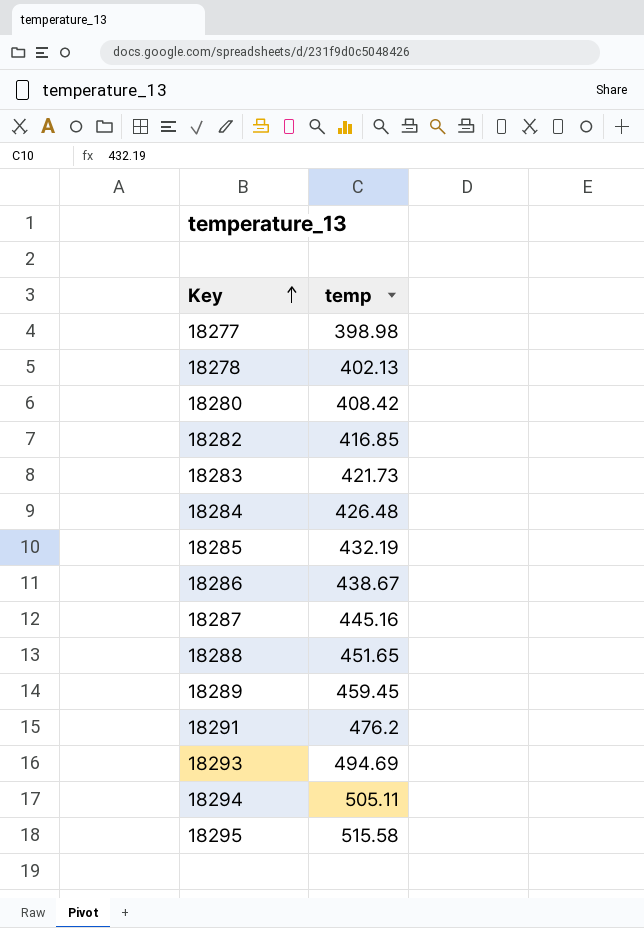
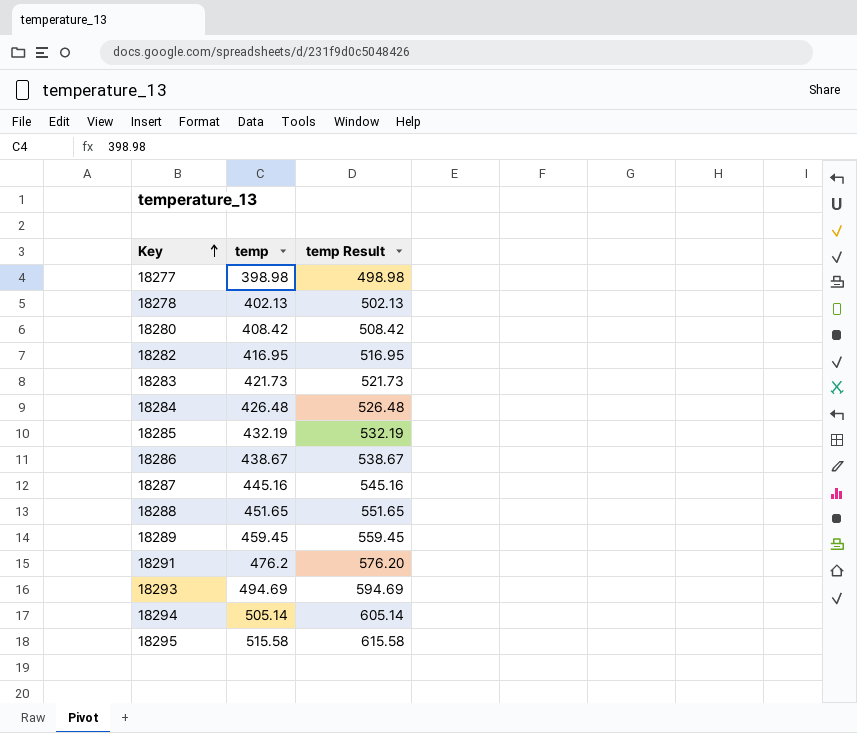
column temp Result | formula: none -> [temp] + 100
18282 | temp: 416.85 -> 416.95
18294 | temp: 505.11 -> 505.14

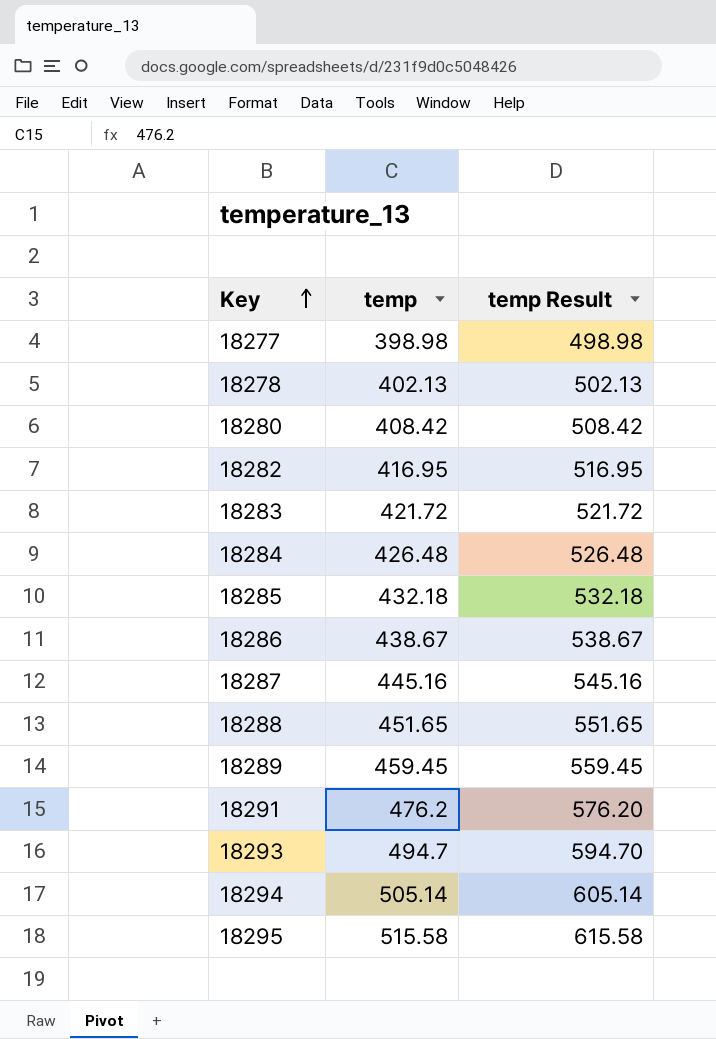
18283 | temp: 421.73 -> 421.72
18283 | temp Result: 521.73 -> 521.72
18285 | temp: 432.19 -> 432.18
18285 | temp Result: 532.19 -> 532.18
18293 | temp: 494.69 -> 494.7
18293 | temp Result: 594.69 -> 594.70

